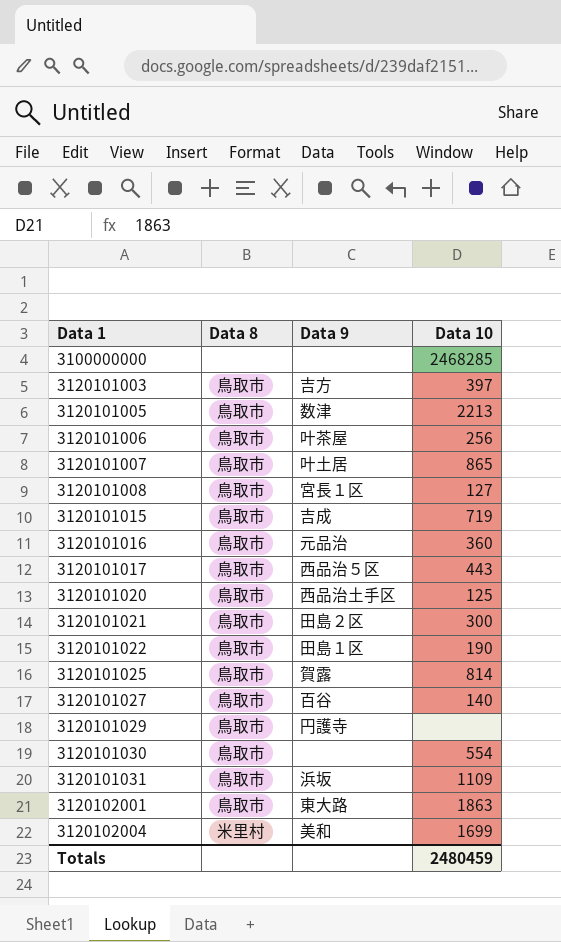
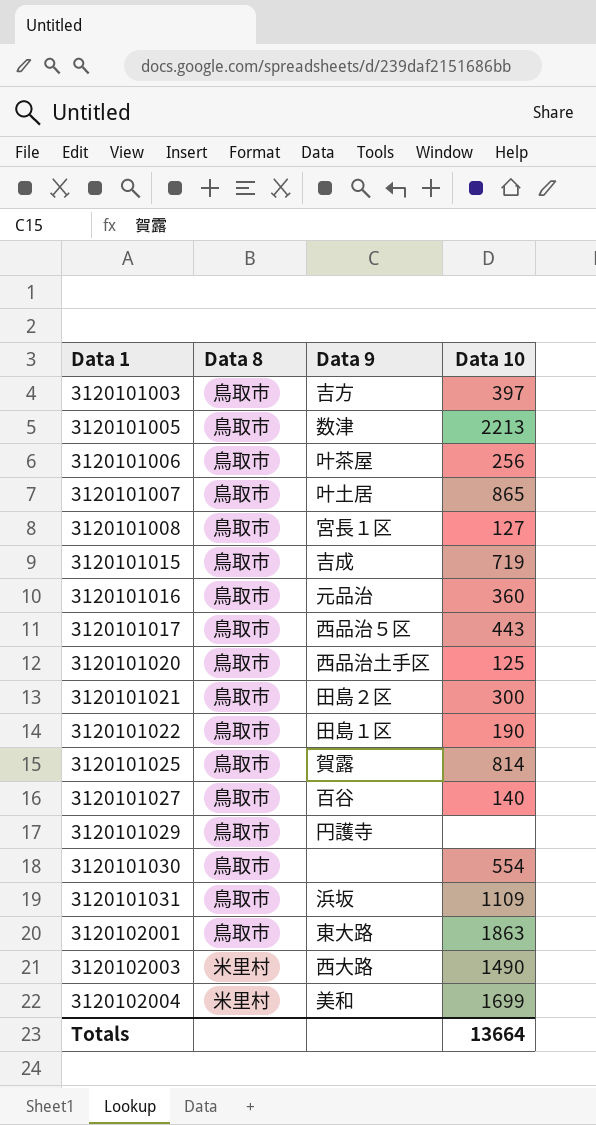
row 3100000000: none | none | 2468285 -> none
row 3120102003: none -> 米里村 | 西大路 | 1490
Totals | Data 10: 2480459 -> 13664

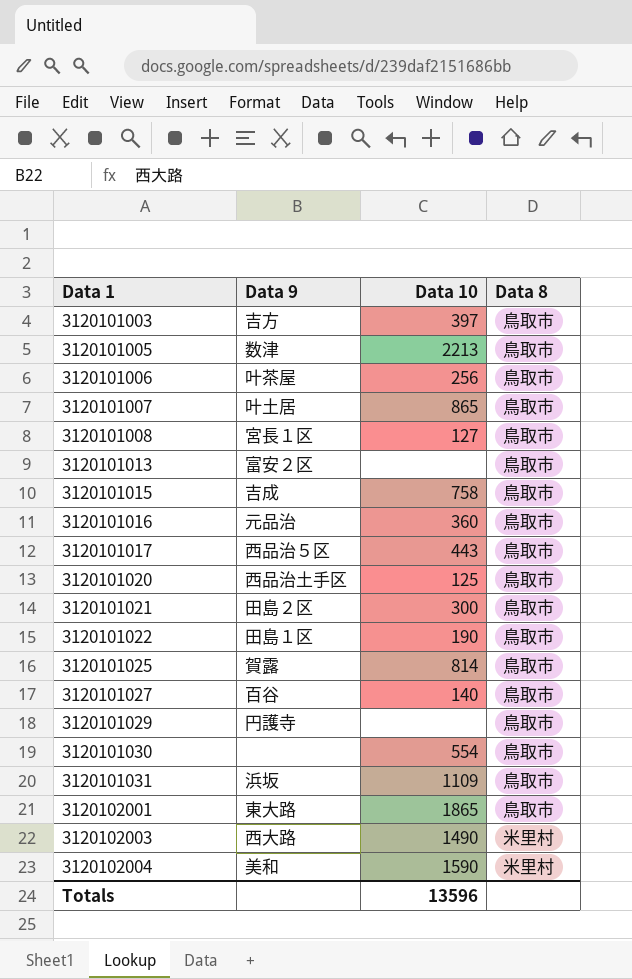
column Data 8 | position: 2 -> 4
row 3120101013: none -> 富安２区 | none | 鳥取市
3120101015 | Data 10: 719 -> 758
3120102001 | Data 10: 1863 -> 1865
3120102004 | Data 10: 1699 -> 1590
Totals | Data 10: 13664 -> 13596

